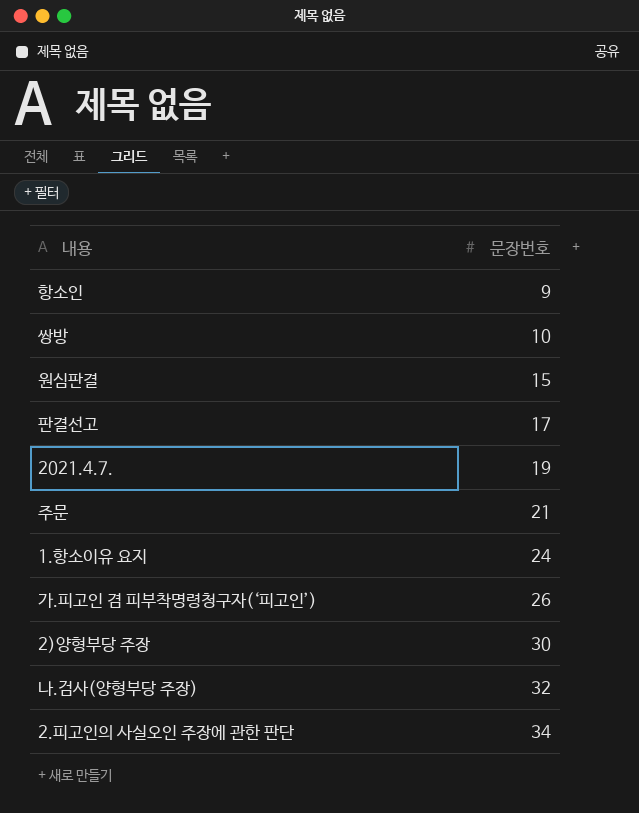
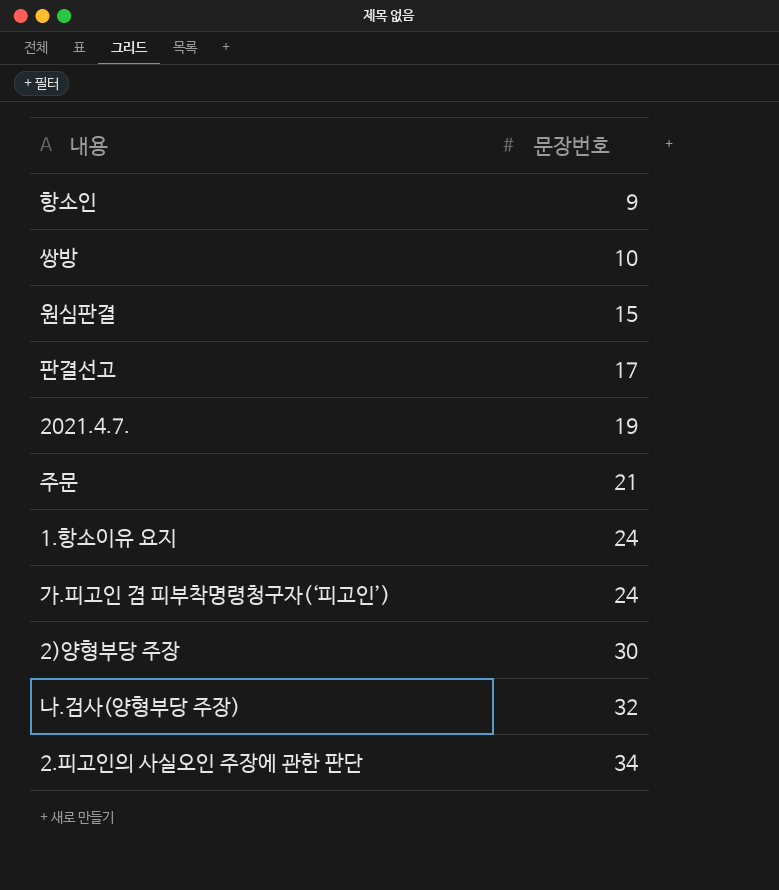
가.피고인 겸 피부착명령청구자(‘피고인’) | 문장번호: 26 -> 24

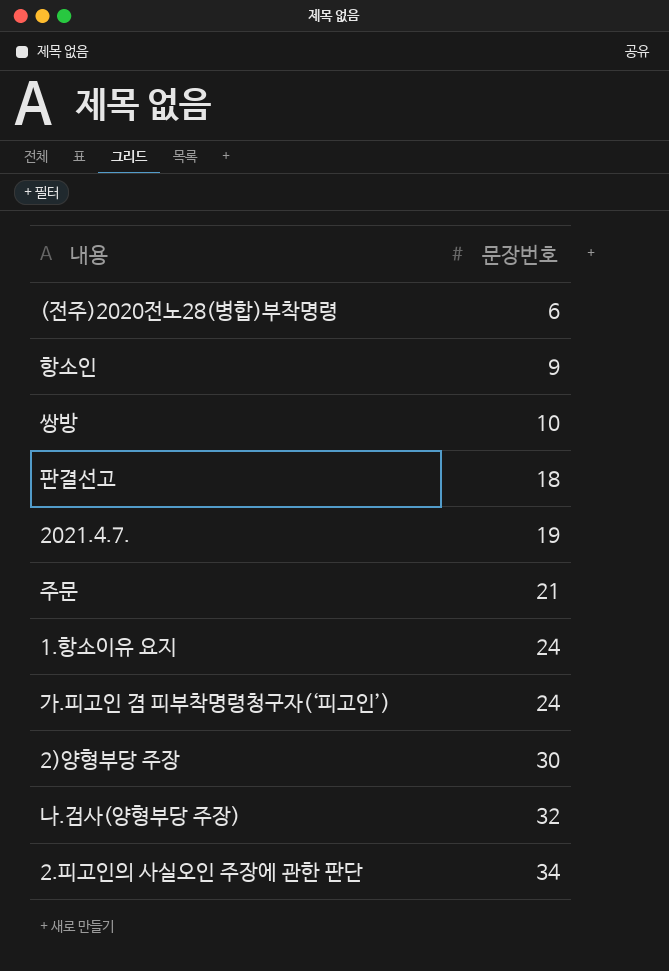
row 원심판결: 15 -> none
row (전주)2020전노28(병합)부착명령: none -> 6
판결선고 | 문장번호: 17 -> 18

